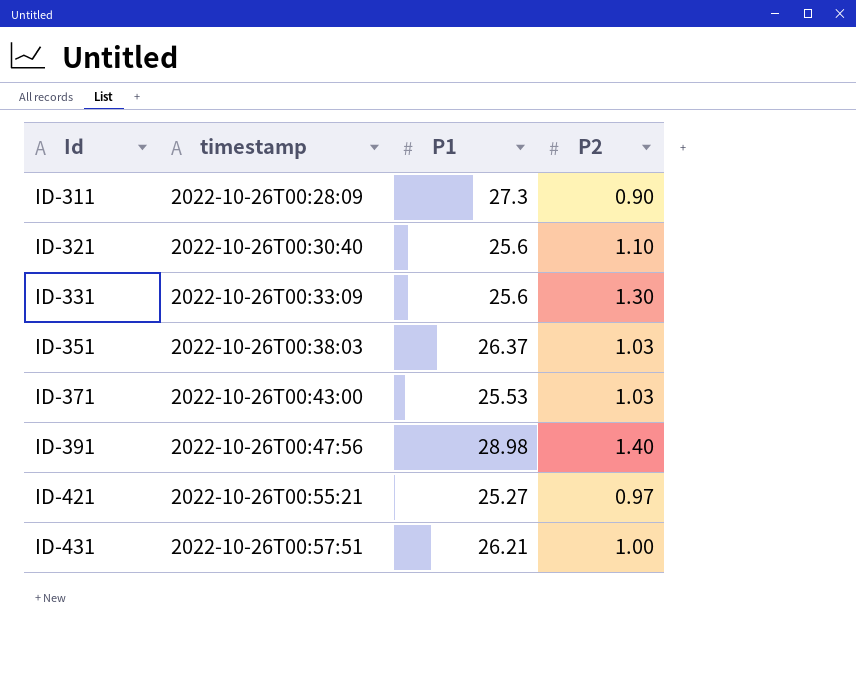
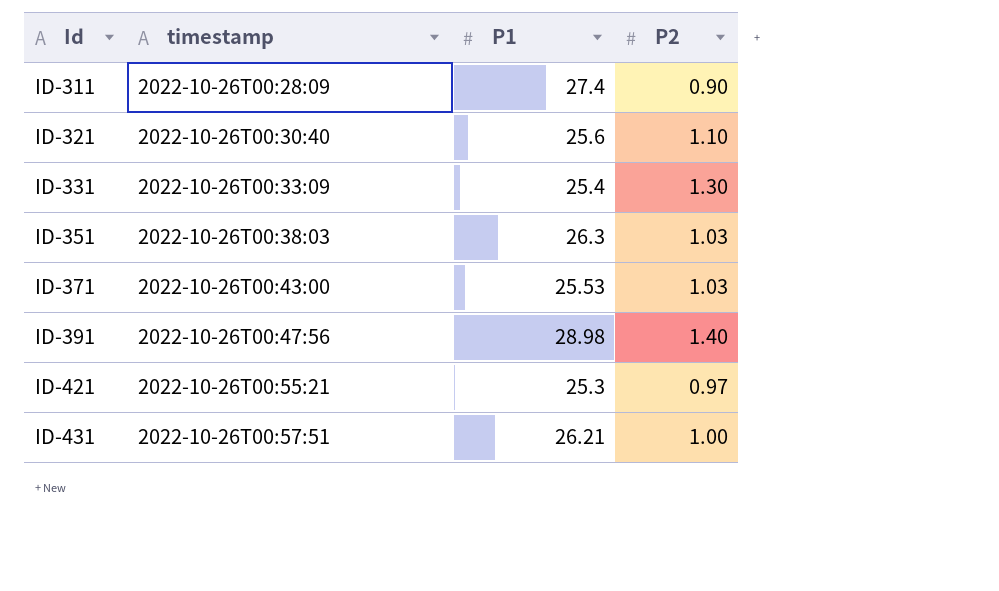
ID-311 | P1: 27.3 -> 27.4
ID-331 | P1: 25.6 -> 25.4
ID-351 | P1: 26.37 -> 26.3
ID-421 | P1: 25.27 -> 25.3

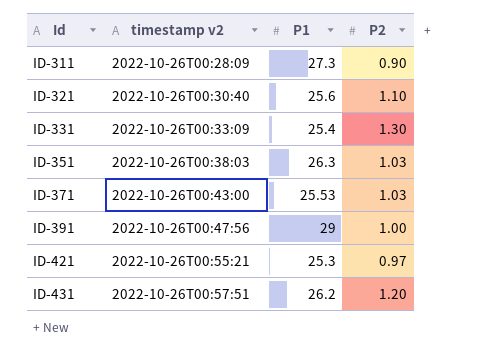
column name: timestamp -> timestamp v2
ID-311 | P1: 27.4 -> 27.3
ID-391 | P1: 28.98 -> 29
ID-391 | P2: 1.40 -> 1.00
ID-431 | P1: 26.21 -> 26.2
ID-431 | P2: 1.00 -> 1.20

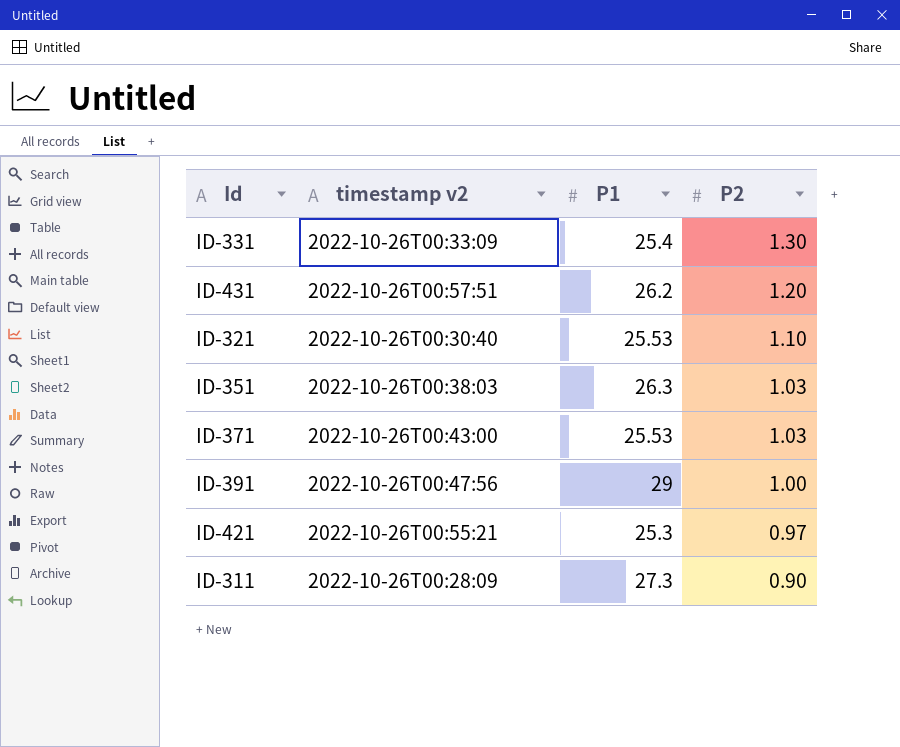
row order: Id ascending -> P2 descending
ID-321 | P1: 25.6 -> 25.53

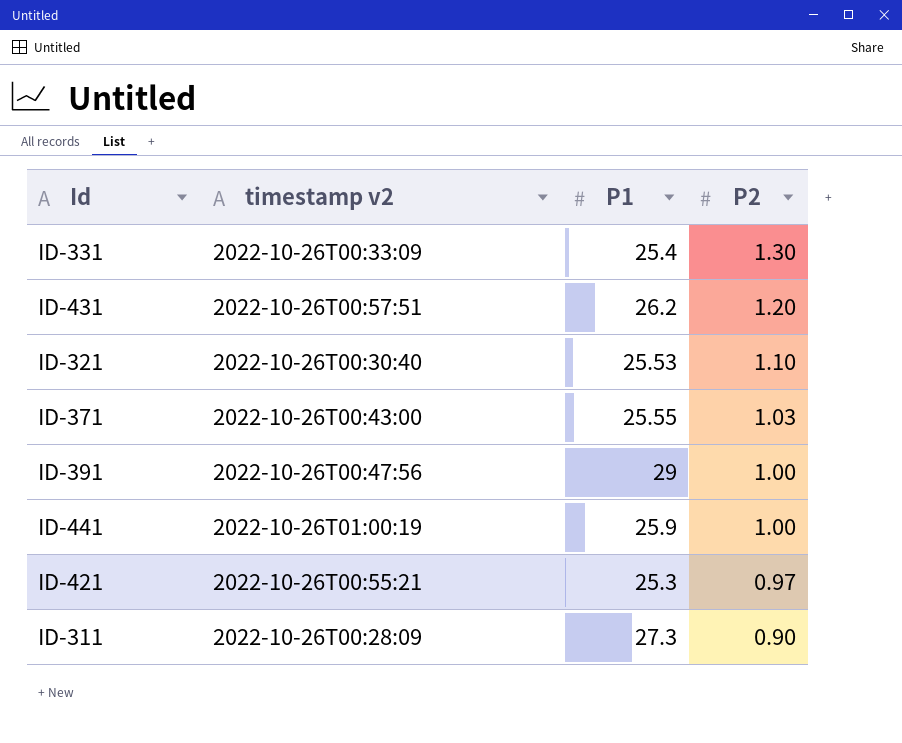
row ID-351: 2022-10-26T00:38:03 | 26.3 | 1.03 -> none
ID-371 | P1: 25.53 -> 25.55
row ID-441: none -> 2022-10-26T01:00:19 | 25.9 | 1.00

